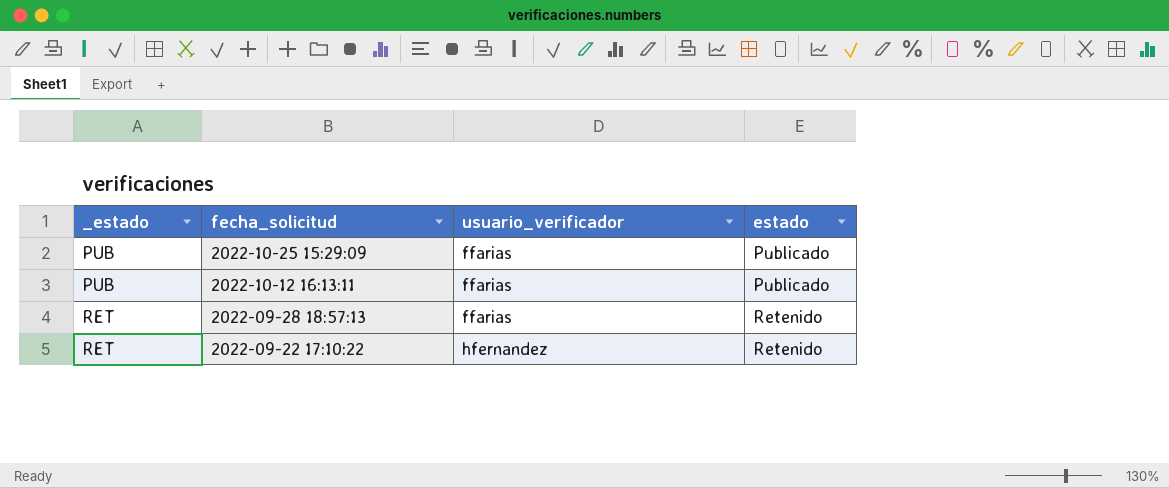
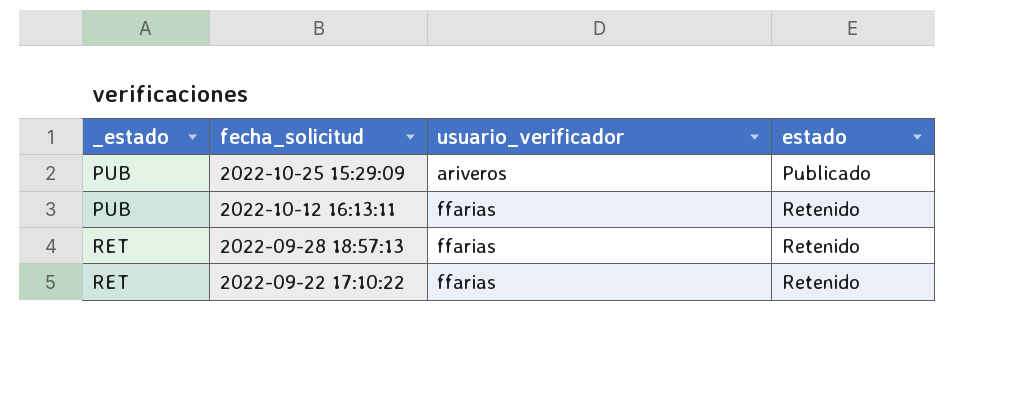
2022-10-25 15:29:09 | usuario_verificador: ffarias -> ariveros
2022-10-12 16:13:11 | estado: Publicado -> Retenido
2022-09-22 17:10:22 | usuario_verificador: hfernandez -> ffarias

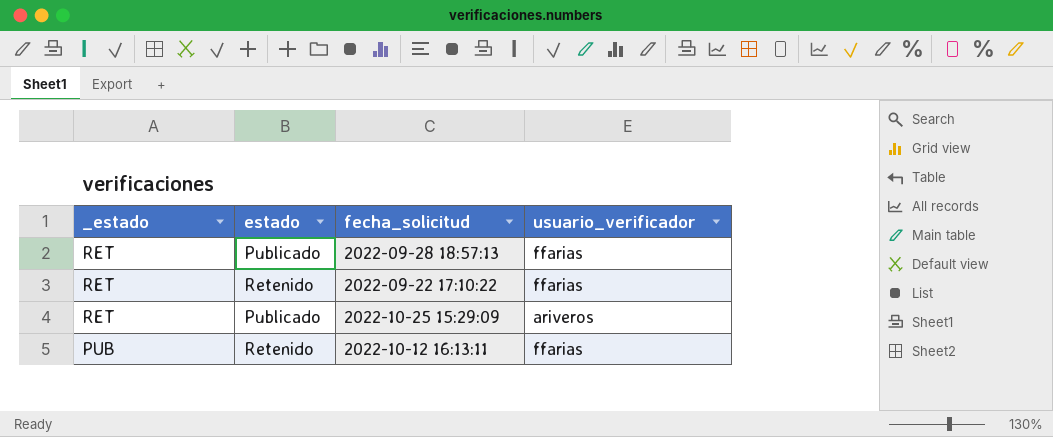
row order: _estado ascending -> _estado descending
column estado | position: 4 -> 2
2022-09-28 18:57:13 | estado: Retenido -> Publicado
2022-10-25 15:29:09 | _estado: PUB -> RET

